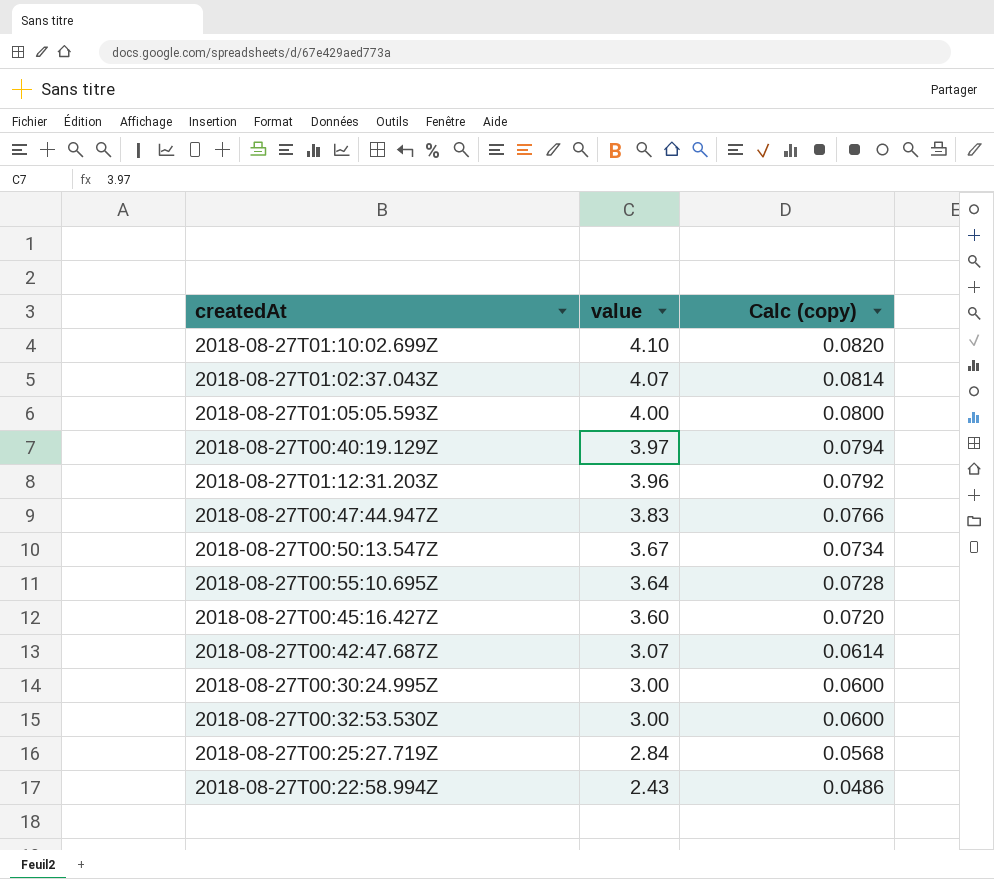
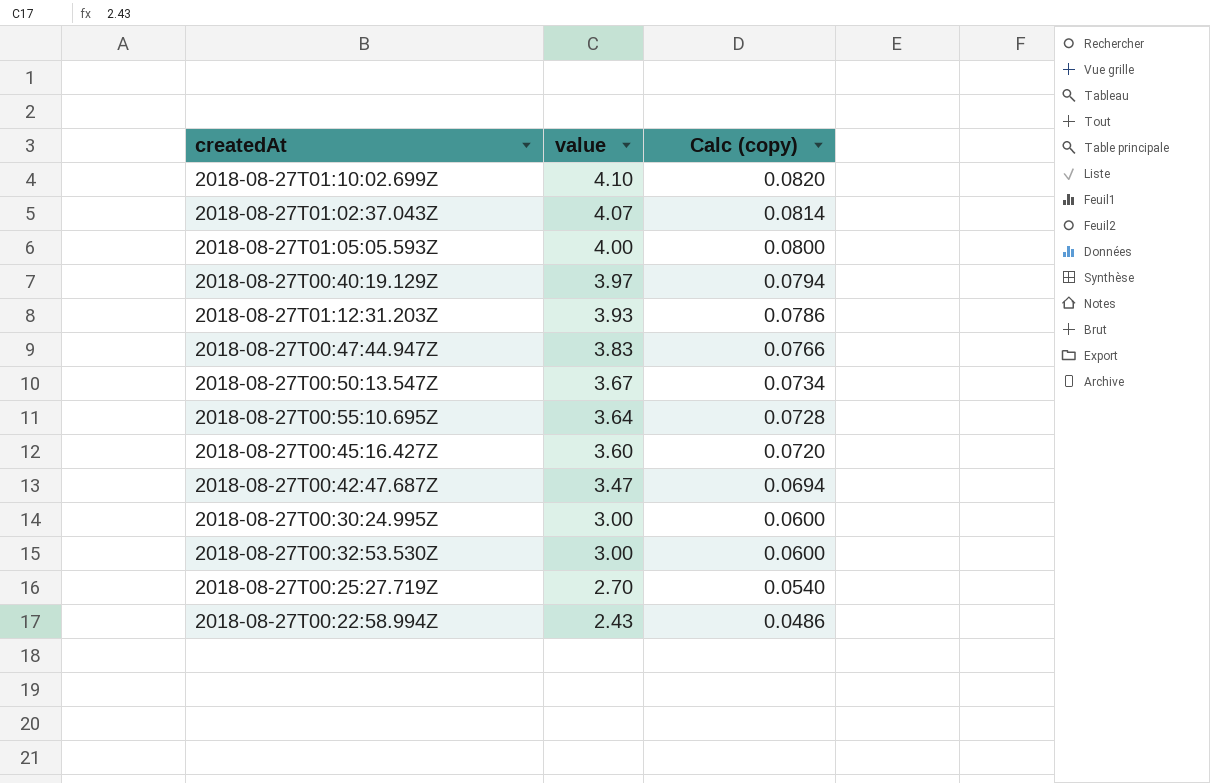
2018-08-27T01:12:31.203Z | value: 3.96 -> 3.93
2018-08-27T01:12:31.203Z | Calc (copy): 0.0792 -> 0.0786
2018-08-27T00:42:47.687Z | value: 3.07 -> 3.47
2018-08-27T00:42:47.687Z | Calc (copy): 0.0614 -> 0.0694
2018-08-27T00:25:27.719Z | value: 2.84 -> 2.70
2018-08-27T00:25:27.719Z | Calc (copy): 0.0568 -> 0.0540

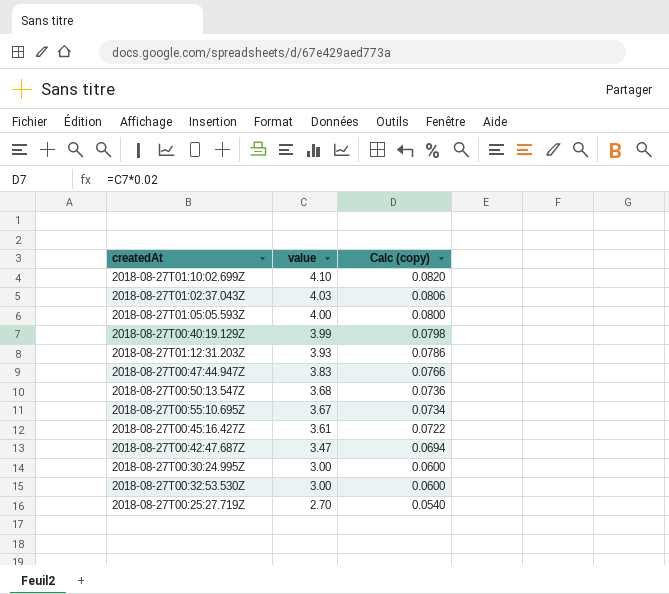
row 2018-08-27T00:22:58.994Z: 2.43 | 0.0486 -> none
2018-08-27T01:02:37.043Z | value: 4.07 -> 4.03
2018-08-27T01:02:37.043Z | Calc (copy): 0.0814 -> 0.0806
2018-08-27T00:40:19.129Z | value: 3.97 -> 3.99
2018-08-27T00:40:19.129Z | Calc (copy): 0.0794 -> 0.0798
2018-08-27T00:50:13.547Z | value: 3.67 -> 3.68
2018-08-27T00:50:13.547Z | Calc (copy): 0.0734 -> 0.0736
2018-08-27T00:55:10.695Z | value: 3.64 -> 3.67
2018-08-27T00:55:10.695Z | Calc (copy): 0.0728 -> 0.0734
2018-08-27T00:45:16.427Z | value: 3.60 -> 3.61
2018-08-27T00:45:16.427Z | Calc (copy): 0.0720 -> 0.0722

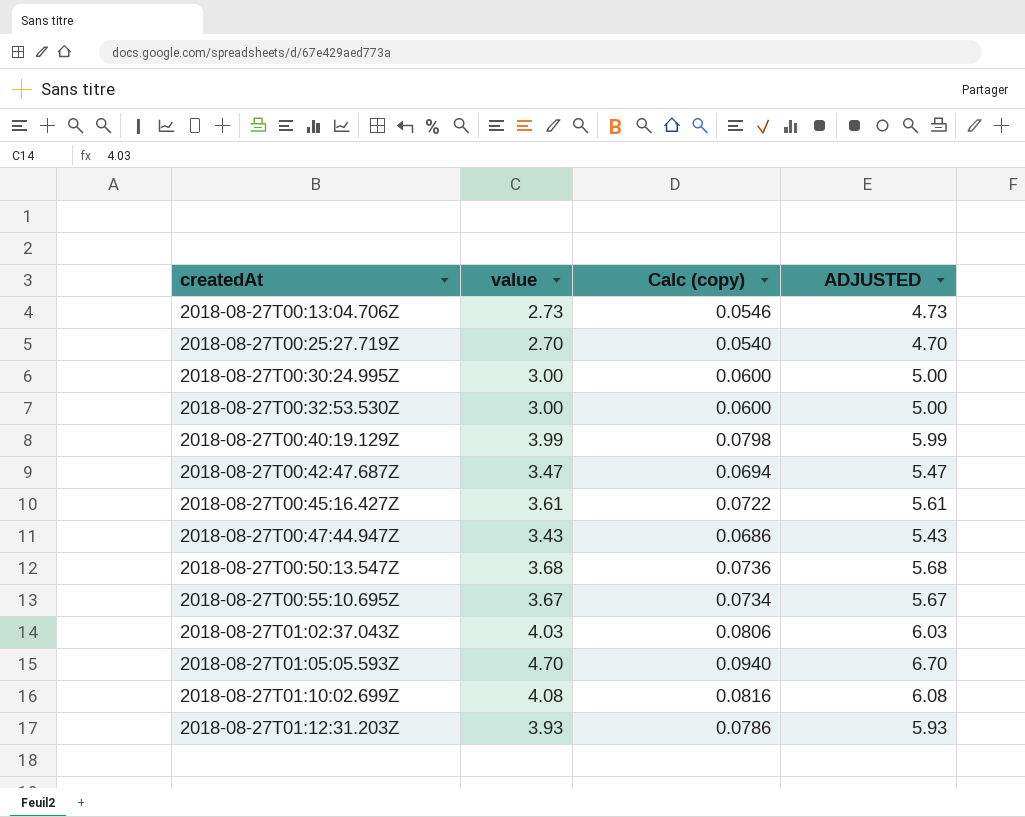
row order: value descending -> createdAt ascending
column ADJUSTED | formula: none -> [value] + 2
row 2018-08-27T00:13:04.706Z: none -> 2.73 | 0.0546 | 4.73
2018-08-27T00:47:44.947Z | value: 3.83 -> 3.43
2018-08-27T00:47:44.947Z | Calc (copy): 0.0766 -> 0.0686
2018-08-27T01:05:05.593Z | value: 4.00 -> 4.70
2018-08-27T01:05:05.593Z | Calc (copy): 0.0800 -> 0.0940
2018-08-27T01:10:02.699Z | value: 4.10 -> 4.08
2018-08-27T01:10:02.699Z | Calc (copy): 0.0820 -> 0.0816

